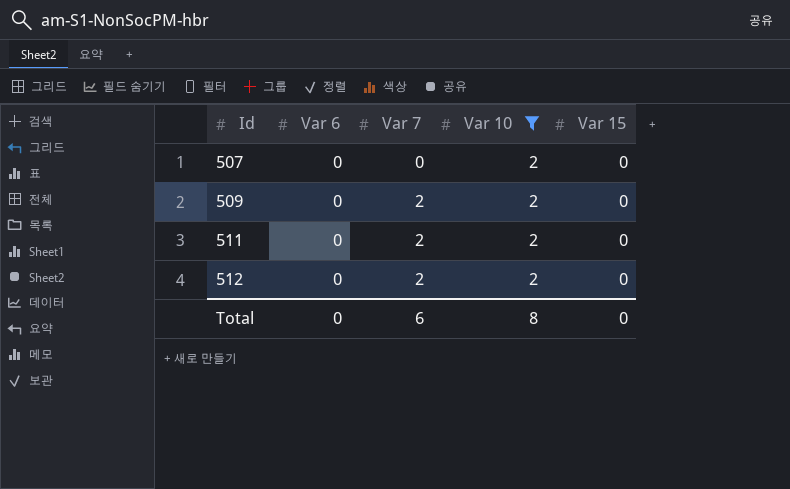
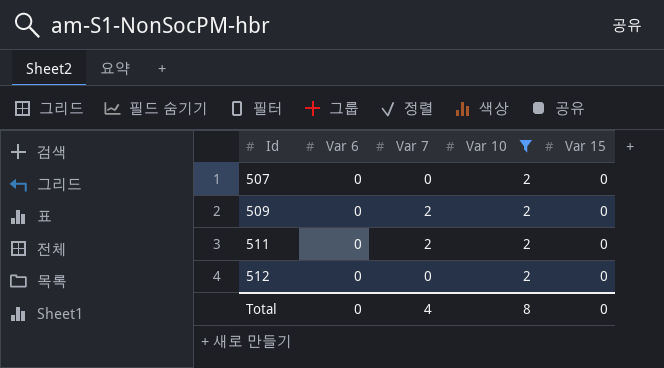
512 | Var 7: 2 -> 0
Total | Var 7: 6 -> 4

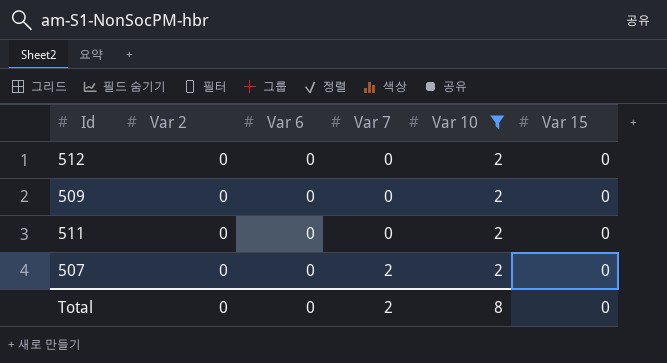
row order: Id ascending -> Var 7 ascending
column Var 2 | position: none -> 2
509 | Var 7: 2 -> 0
511 | Var 7: 2 -> 0
507 | Var 7: 0 -> 2
Total | Var 7: 4 -> 2

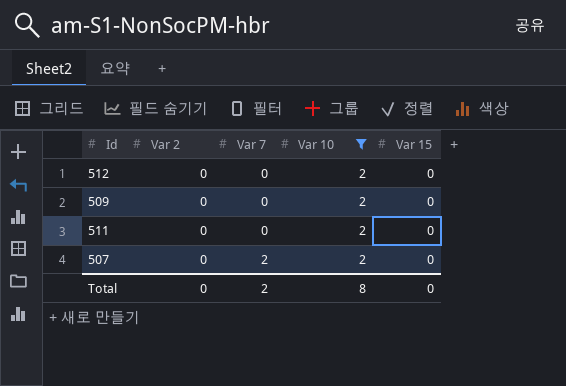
column Var 6 | position: 3 -> none

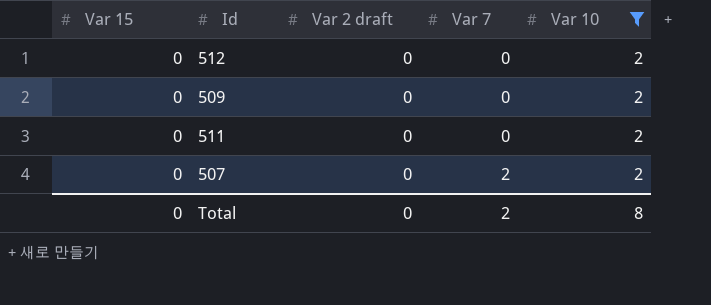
column Var 15 | position: 5 -> 1
column name: Var 2 -> Var 2 draft

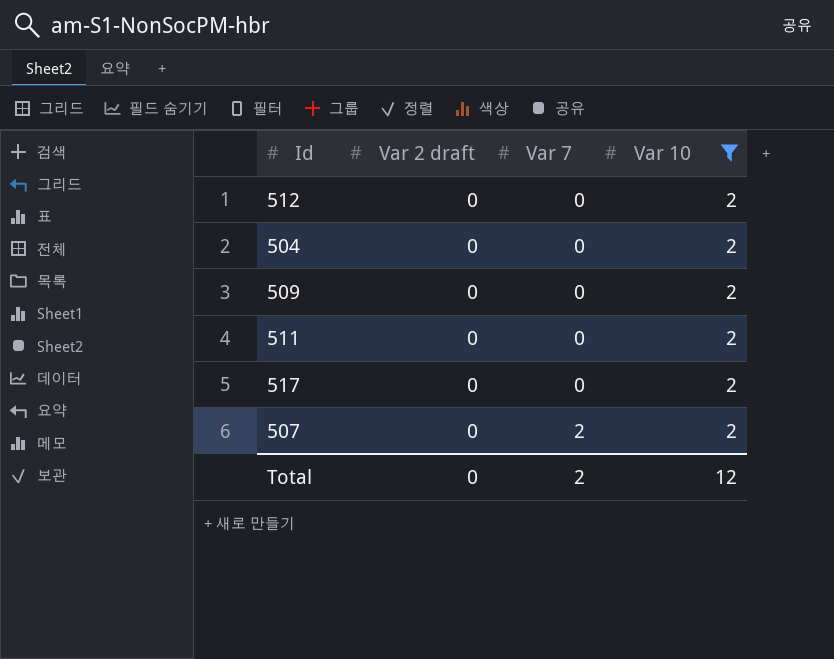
column Var 15 | position: 1 -> none
row 504: none -> 0 | 0 | 2
row 517: none -> 0 | 0 | 2
Total | Var 10: 8 -> 12

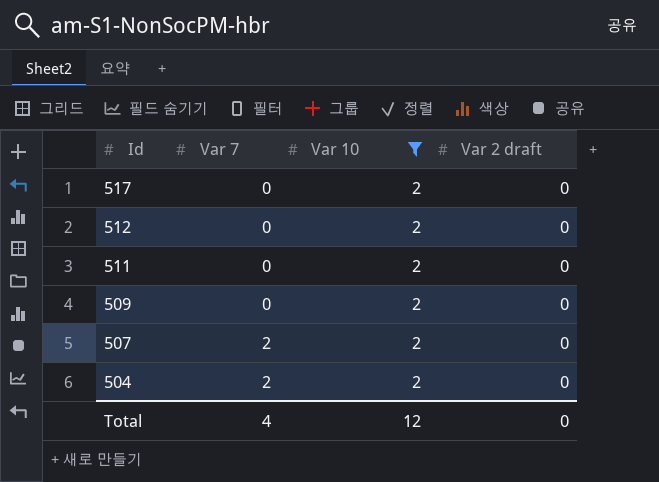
row order: Var 7 ascending -> Id descending
column Var 2 draft | position: 2 -> 4
504 | Var 7: 0 -> 2
Total | Var 7: 2 -> 4

